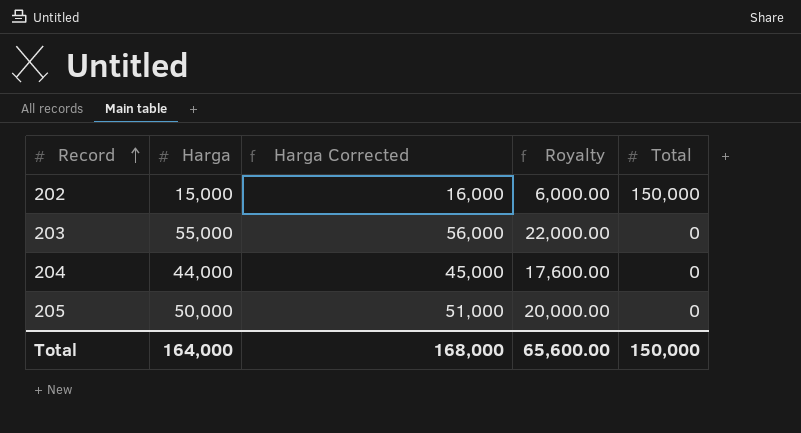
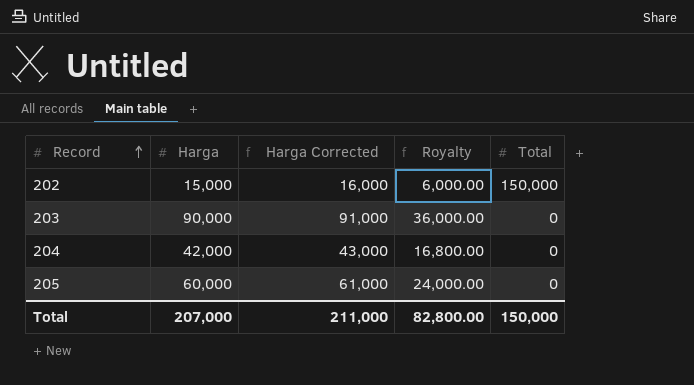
203 | Harga: 55,000 -> 90,000
203 | Harga Corrected: 56,000 -> 91,000
203 | Royalty: 22,000.00 -> 36,000.00
204 | Harga: 44,000 -> 42,000
204 | Harga Corrected: 45,000 -> 43,000
204 | Royalty: 17,600.00 -> 16,800.00
205 | Harga: 50,000 -> 60,000
205 | Harga Corrected: 51,000 -> 61,000
205 | Royalty: 20,000.00 -> 24,000.00
Total | Harga: 164,000 -> 207,000
Total | Harga Corrected: 168,000 -> 211,000
Total | Royalty: 65,600.00 -> 82,800.00

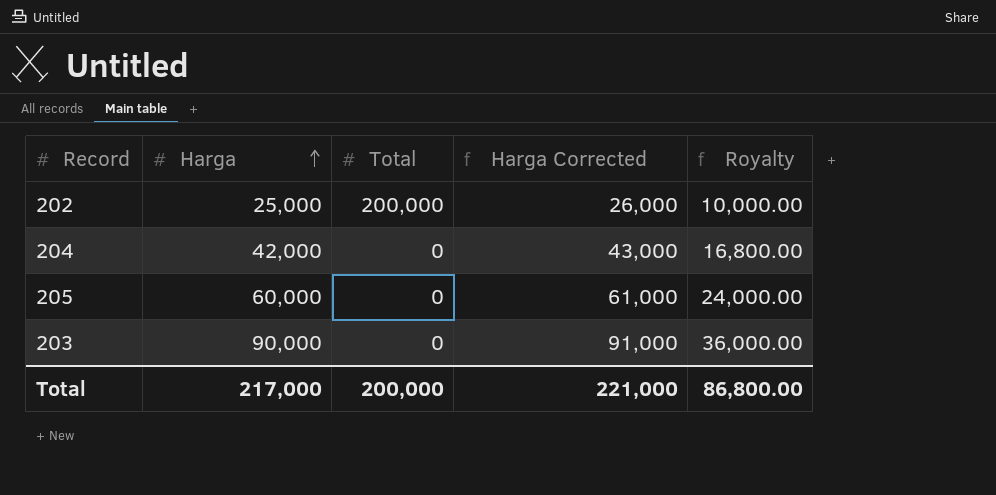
row order: Record ascending -> Harga ascending
column Total | position: 5 -> 3
202 | Harga: 15,000 -> 25,000
202 | Total: 150,000 -> 200,000
202 | Harga Corrected: 16,000 -> 26,000
202 | Royalty: 6,000.00 -> 10,000.00
Total | Harga: 207,000 -> 217,000
Total | Total: 150,000 -> 200,000
Total | Harga Corrected: 211,000 -> 221,000
Total | Royalty: 82,800.00 -> 86,800.00

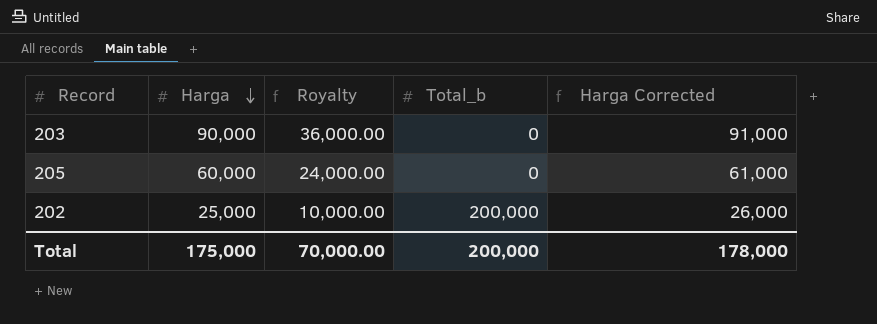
row order: Harga ascending -> Harga descending
column Royalty | position: 5 -> 3
column name: Total -> Total_b
row 204: 42,000 | 0 | 43,000 | 16,800.00 -> none
Total | Harga: 217,000 -> 175,000
Total | Royalty: 86,800.00 -> 70,000.00
Total | Harga Corrected: 221,000 -> 178,000

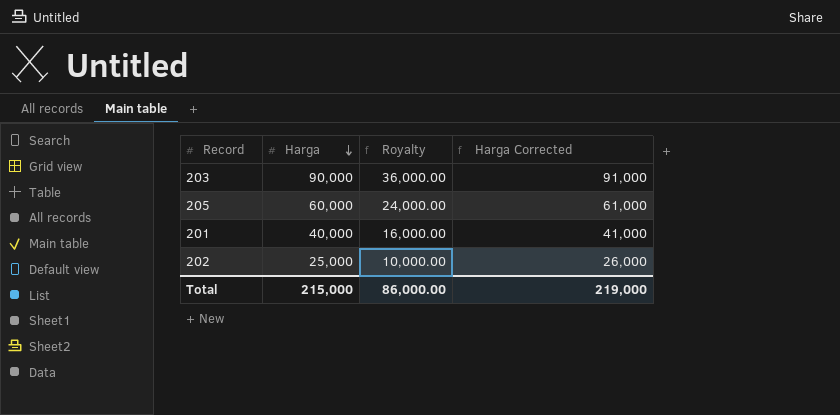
column Total_b | position: 4 -> none
row 201: none -> 40,000 | 16,000.00 | 41,000
Total | Harga: 175,000 -> 215,000
Total | Royalty: 70,000.00 -> 86,000.00
Total | Harga Corrected: 178,000 -> 219,000

